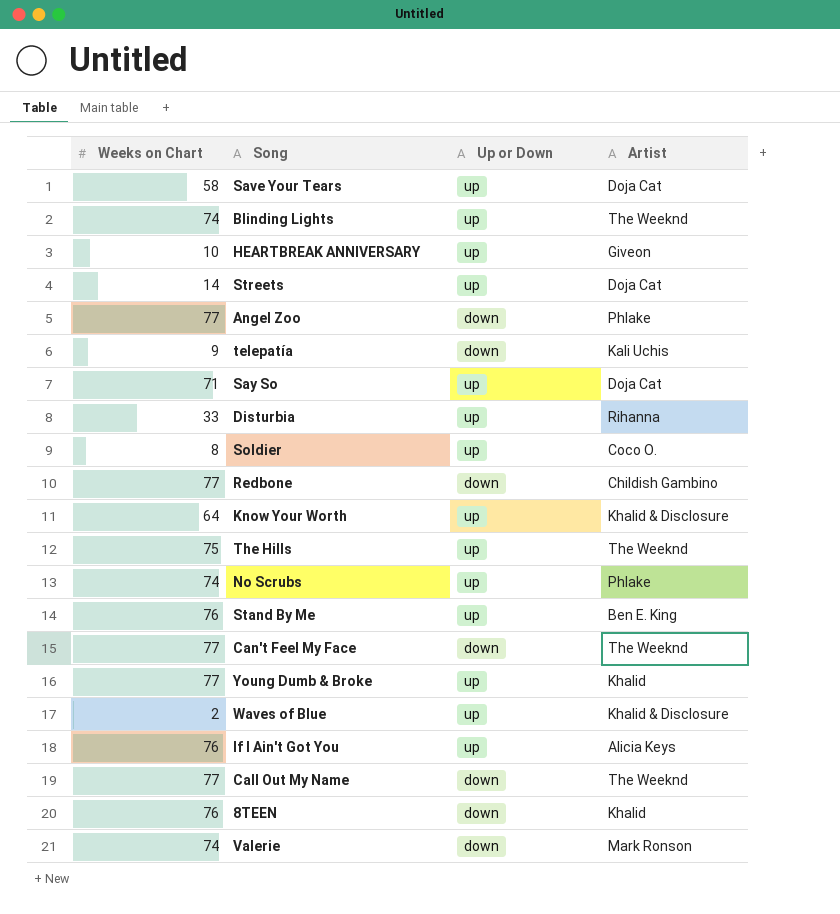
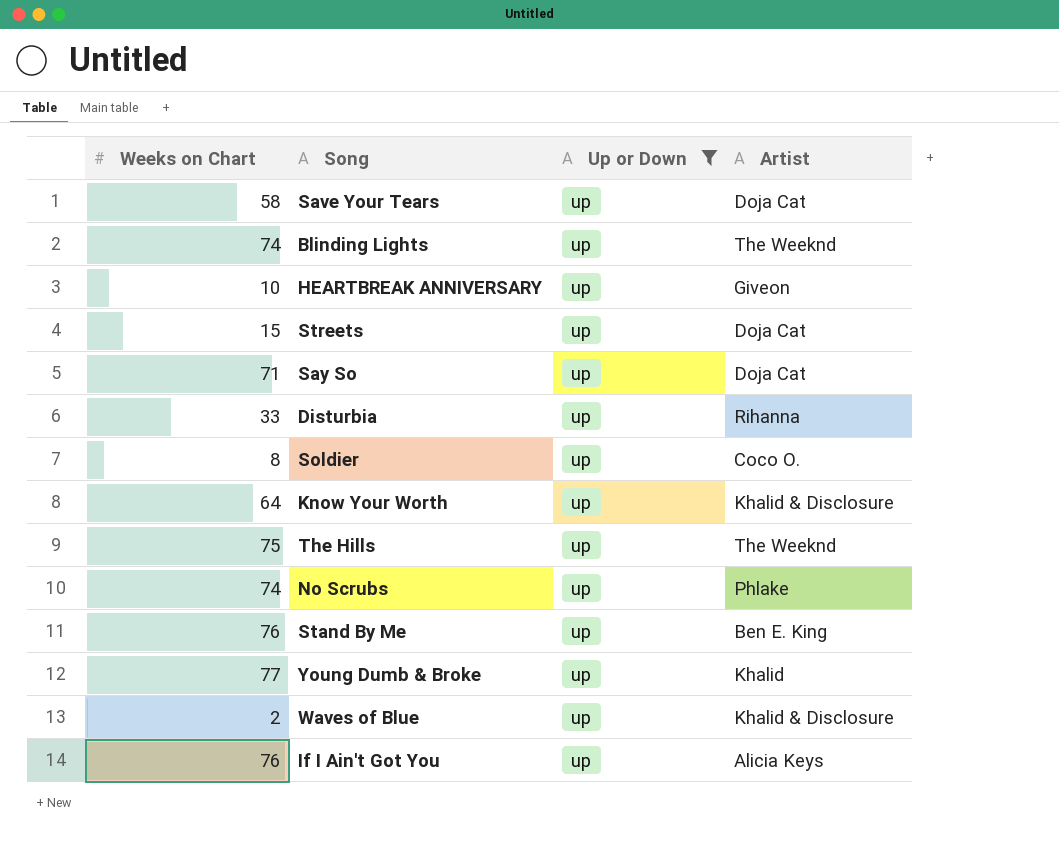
filter: none -> Up or Down = up
Streets | Weeks on Chart: 14 -> 15

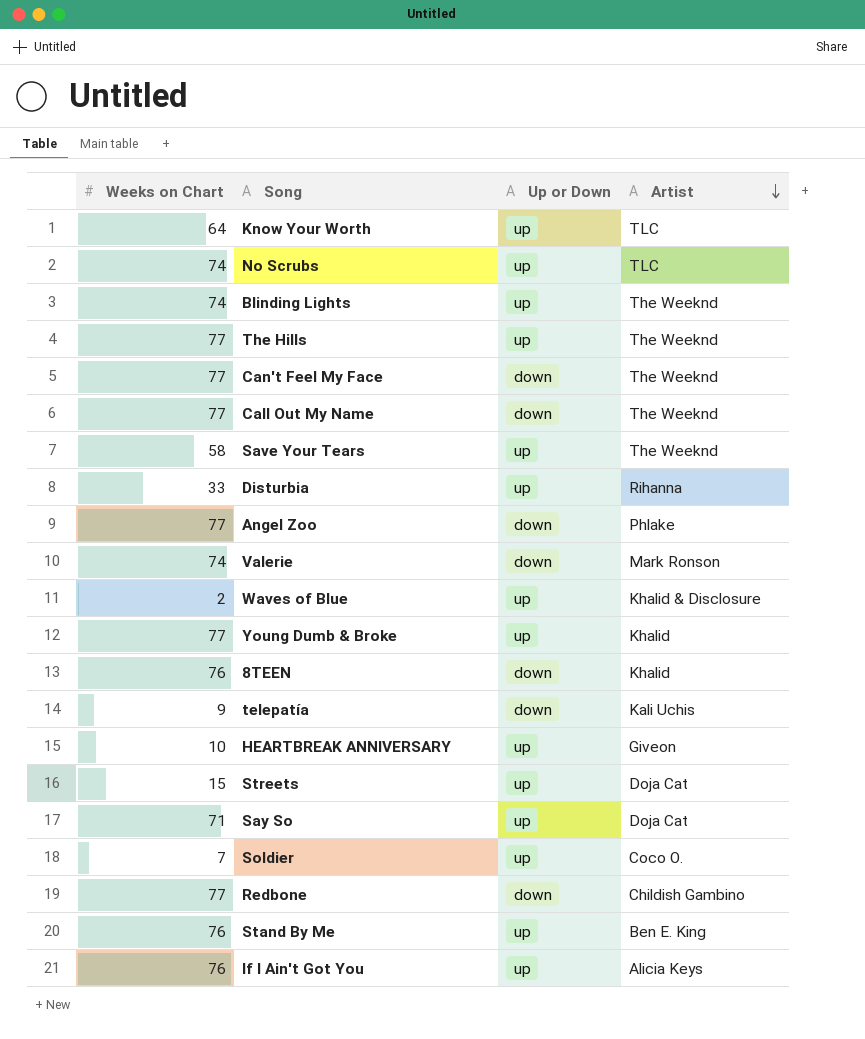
filter: Up or Down = up -> none
row order: none -> Artist descending
Know Your Worth | Artist: Khalid & Disclosure -> TLC
No Scrubs | Artist: Phlake -> TLC
The Hills | Weeks on Chart: 75 -> 77
Save Your Tears | Artist: Doja Cat -> The Weeknd
Soldier | Weeks on Chart: 8 -> 7

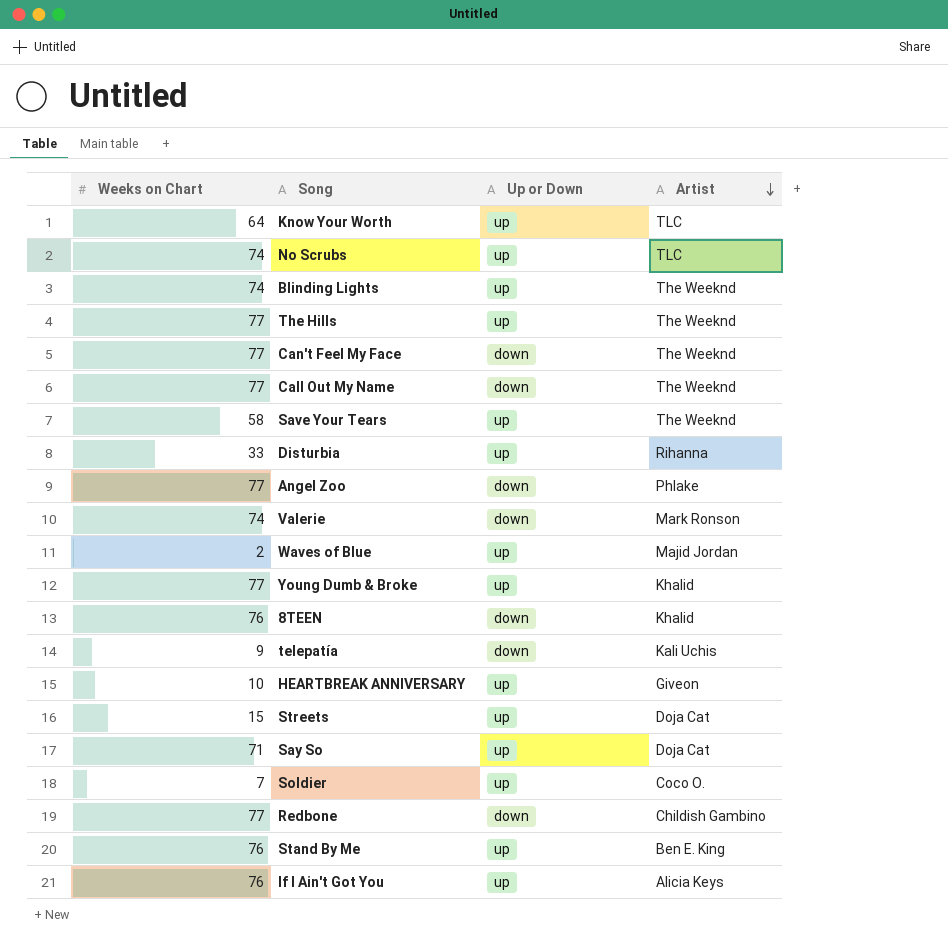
Waves of Blue | Artist: Khalid & Disclosure -> Majid Jordan

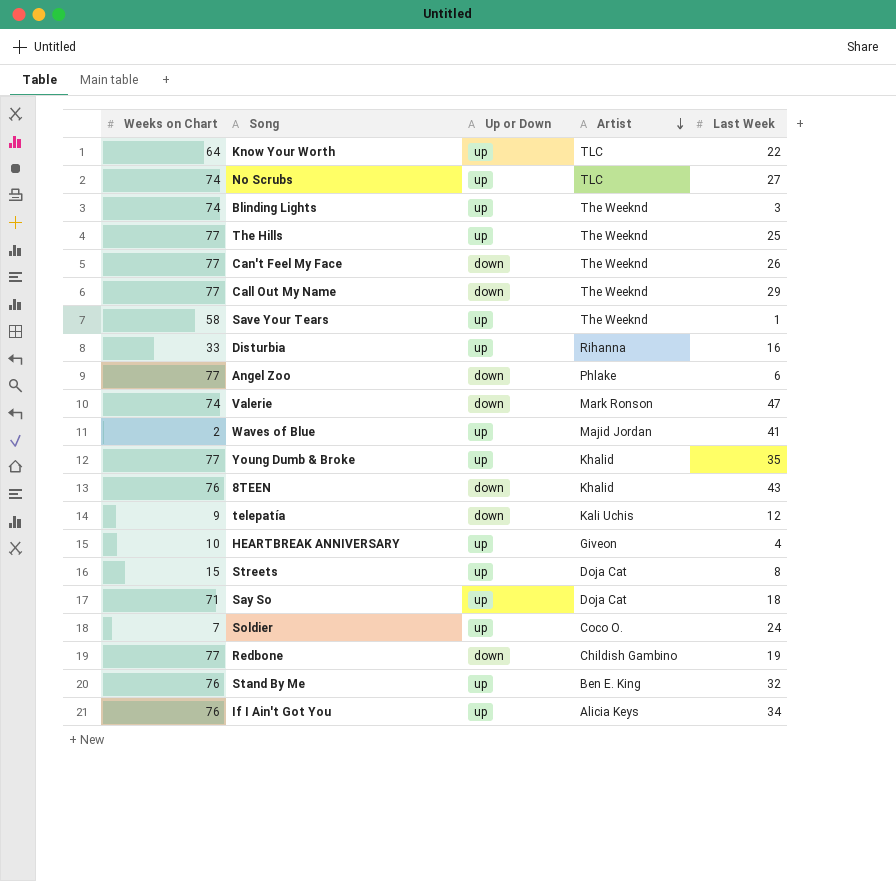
column Last Week | position: none -> 5

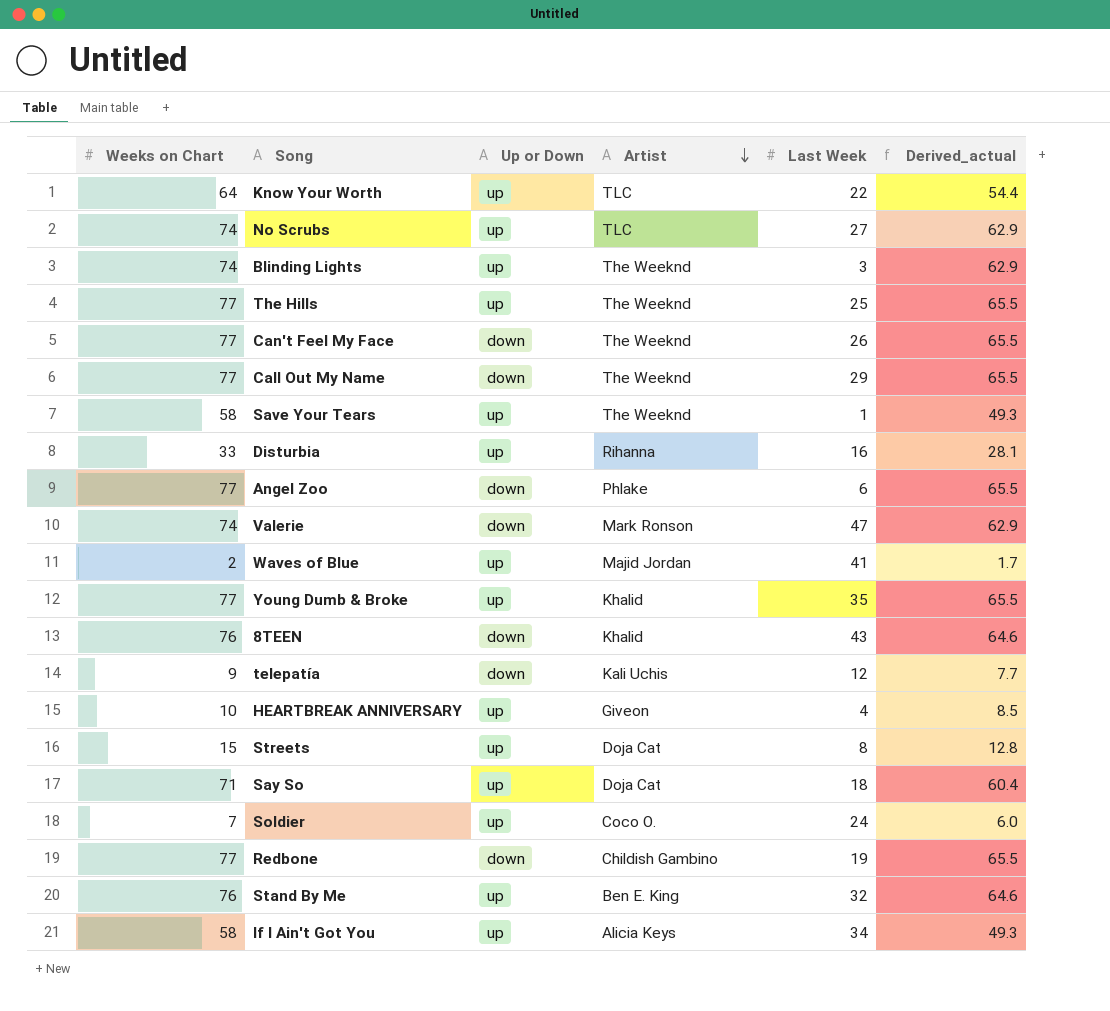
column Derived_actual | formula: none -> [Weeks on Chart] * 0.85
If I Ain't Got You | Weeks on Chart: 76 -> 58

